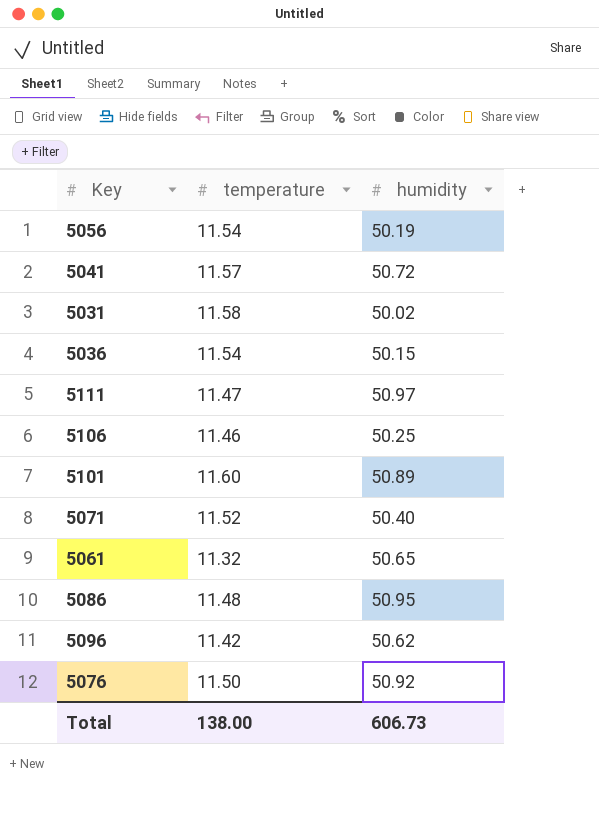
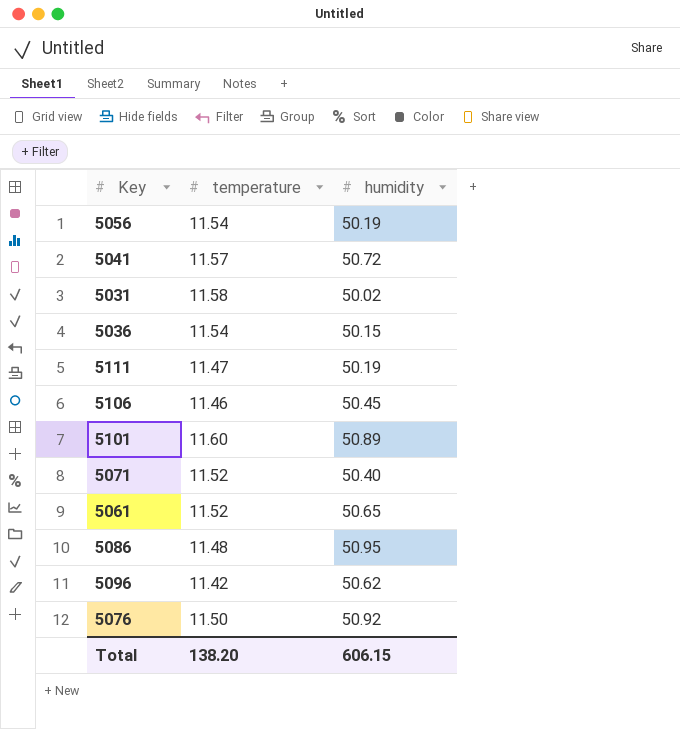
5111 | humidity: 50.97 -> 50.19
5106 | humidity: 50.25 -> 50.45
5061 | temperature: 11.32 -> 11.52
Total | temperature: 138.00 -> 138.20
Total | humidity: 606.73 -> 606.15

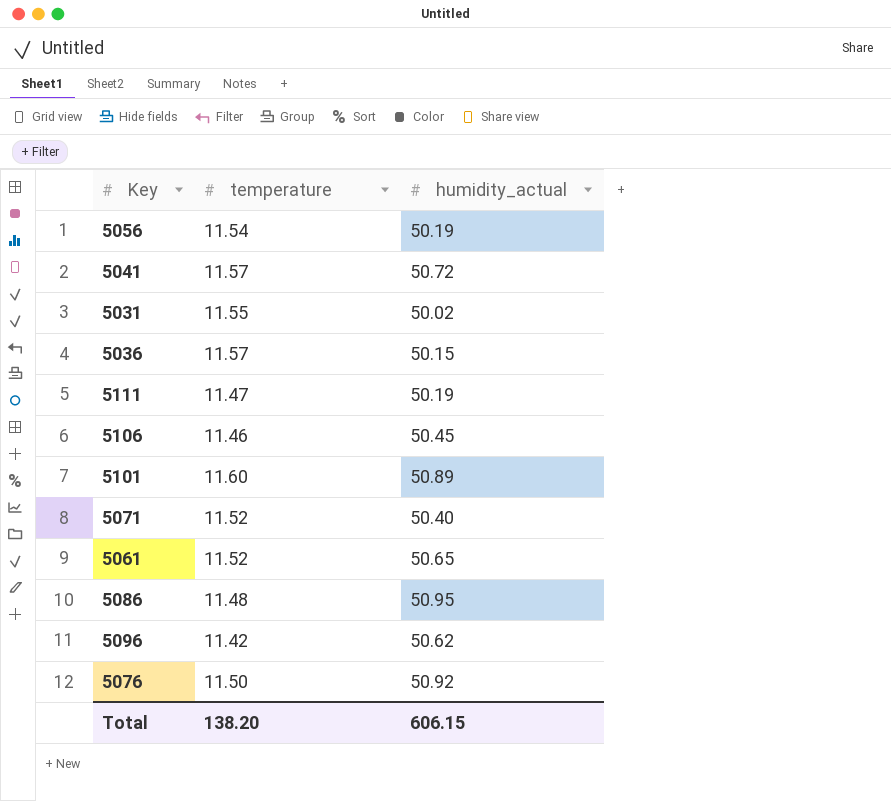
column name: humidity -> humidity_actual
5031 | temperature: 11.58 -> 11.55
5036 | temperature: 11.54 -> 11.57

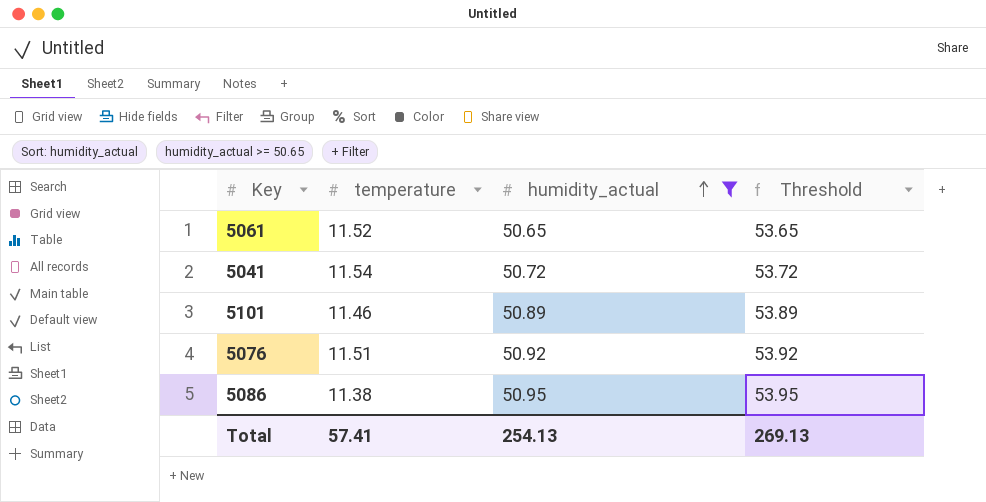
filter: none -> humidity_actual >= 50.65
row order: none -> humidity_actual ascending
column Threshold | formula: none -> [humidity_actual] + 3
5041 | temperature: 11.57 -> 11.54
5101 | temperature: 11.60 -> 11.46
5076 | temperature: 11.50 -> 11.51
5086 | temperature: 11.48 -> 11.38
Total | temperature: 138.20 -> 57.41
Total | humidity_actual: 606.15 -> 254.13

